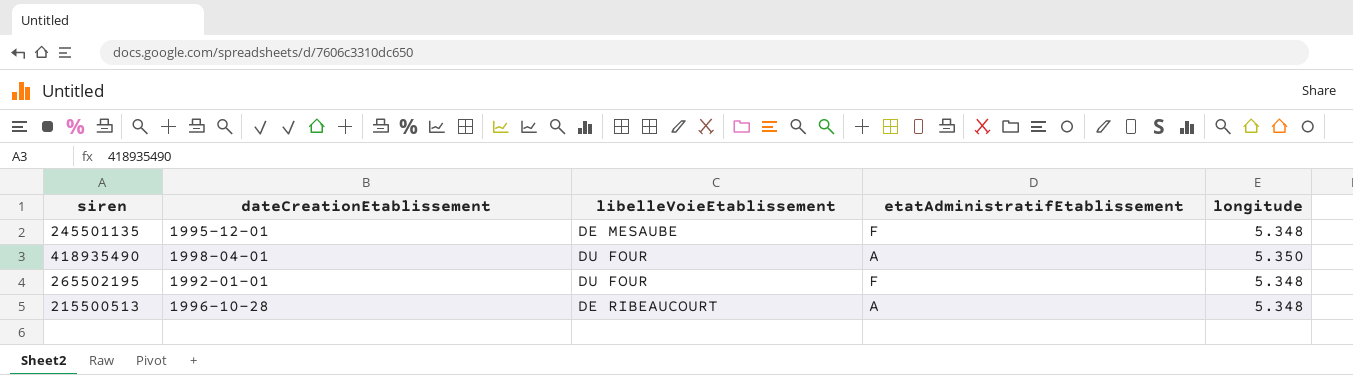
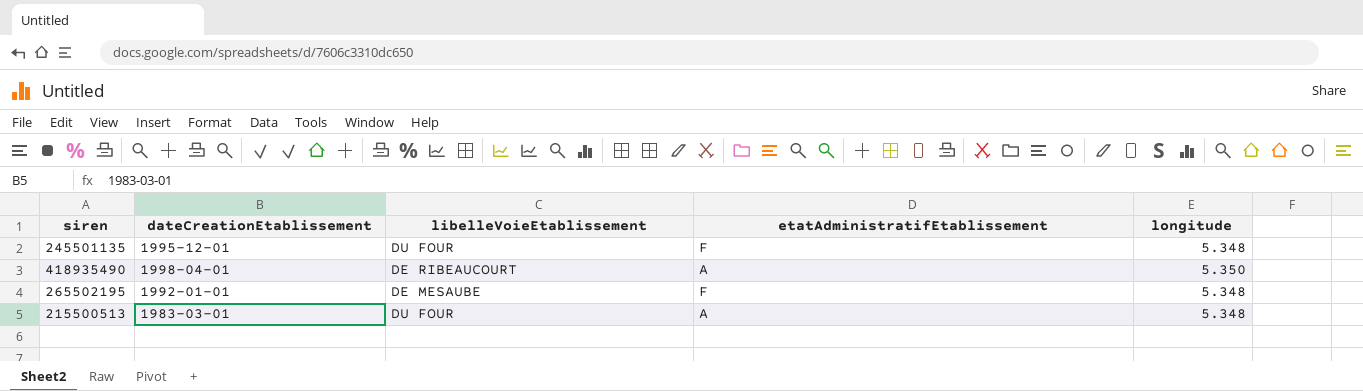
245501135 | libelleVoieEtablissement: DE MESAUBE -> DU FOUR
418935490 | libelleVoieEtablissement: DU FOUR -> DE RIBEAUCOURT
265502195 | libelleVoieEtablissement: DU FOUR -> DE MESAUBE
215500513 | dateCreationEtablissement: 1996-10-28 -> 1983-03-01
215500513 | libelleVoieEtablissement: DE RIBEAUCOURT -> DU FOUR

